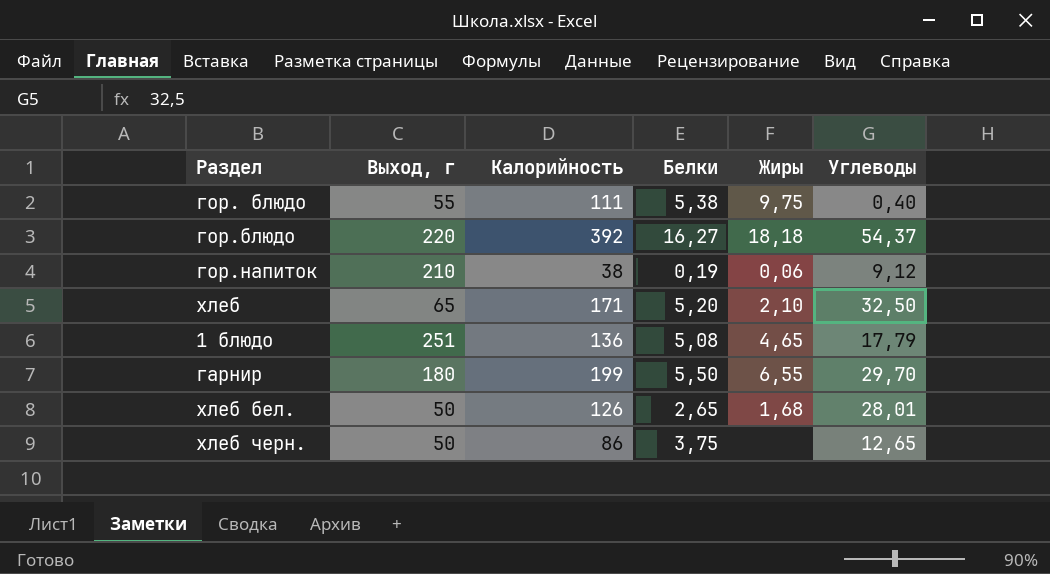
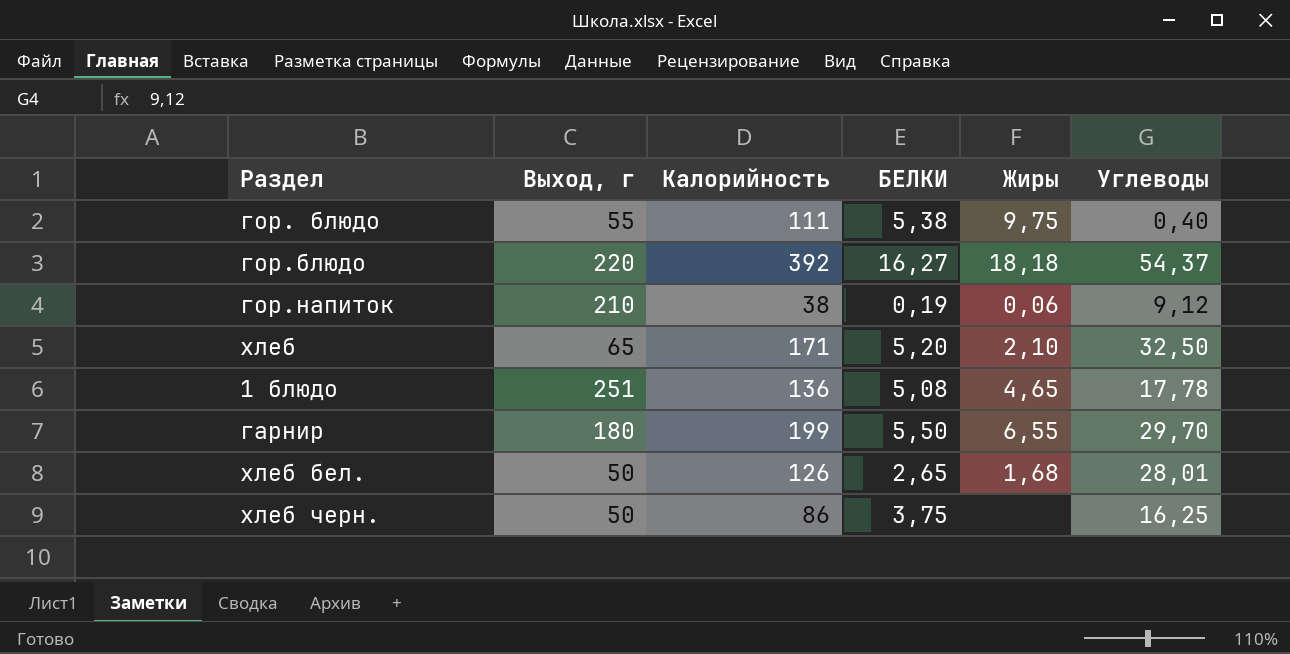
column name: Белки -> БЕЛКИ
1 блюдо | Углеводы: 17,79 -> 17,78
хлеб черн. | Углеводы: 12,65 -> 16,25

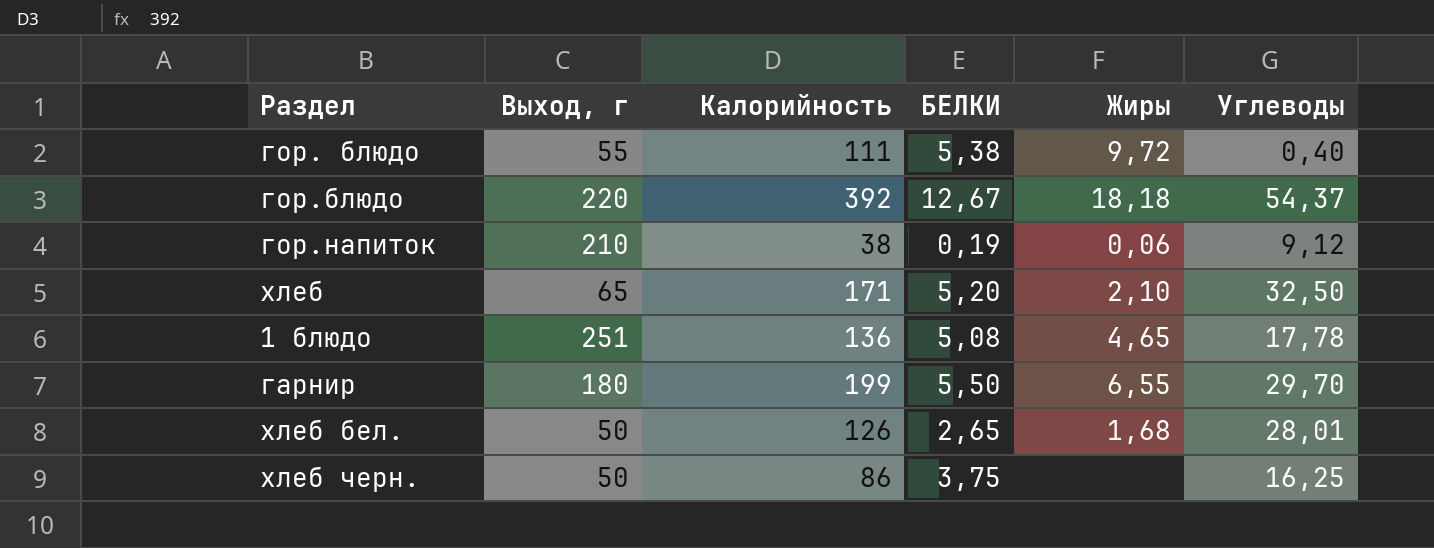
гор. блюдо | Жиры: 9,75 -> 9,72
гор.блюдо | БЕЛКИ: 16,27 -> 12,67

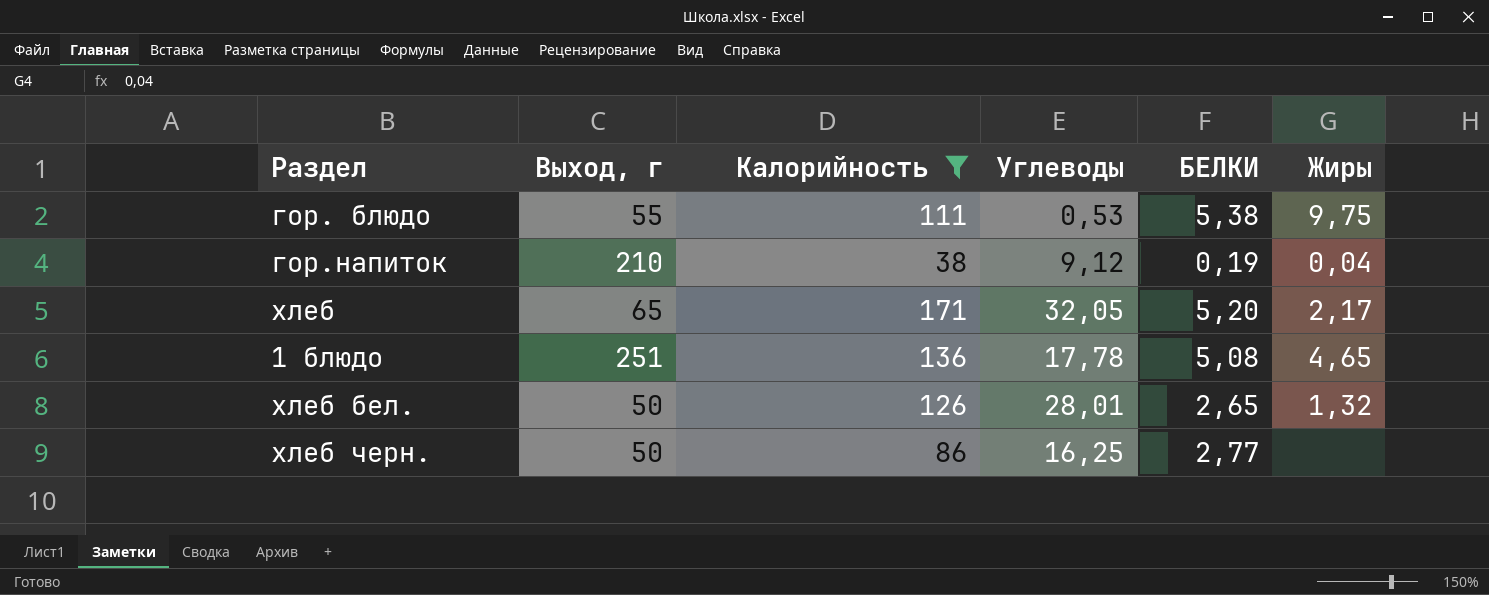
filter: none -> Калорийность <= 171
column Углеводы | position: 6 -> 4
гор. блюдо | Углеводы: 0,40 -> 0,53
гор. блюдо | Жиры: 9,72 -> 9,75
гор.напиток | Жиры: 0,06 -> 0,04
хлеб | Углеводы: 32,50 -> 32,05
хлеб | Жиры: 2,10 -> 2,17
хлеб бел. | Жиры: 1,68 -> 1,32
хлеб черн. | БЕЛКИ: 3,75 -> 2,77

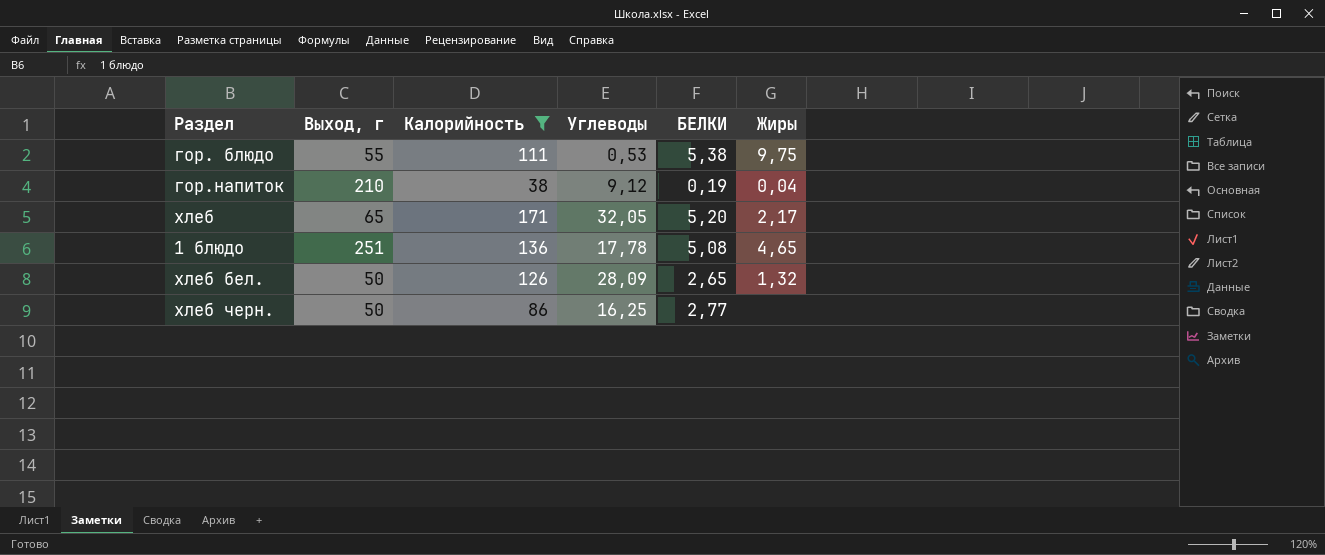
хлеб бел. | Углеводы: 28,01 -> 28,09

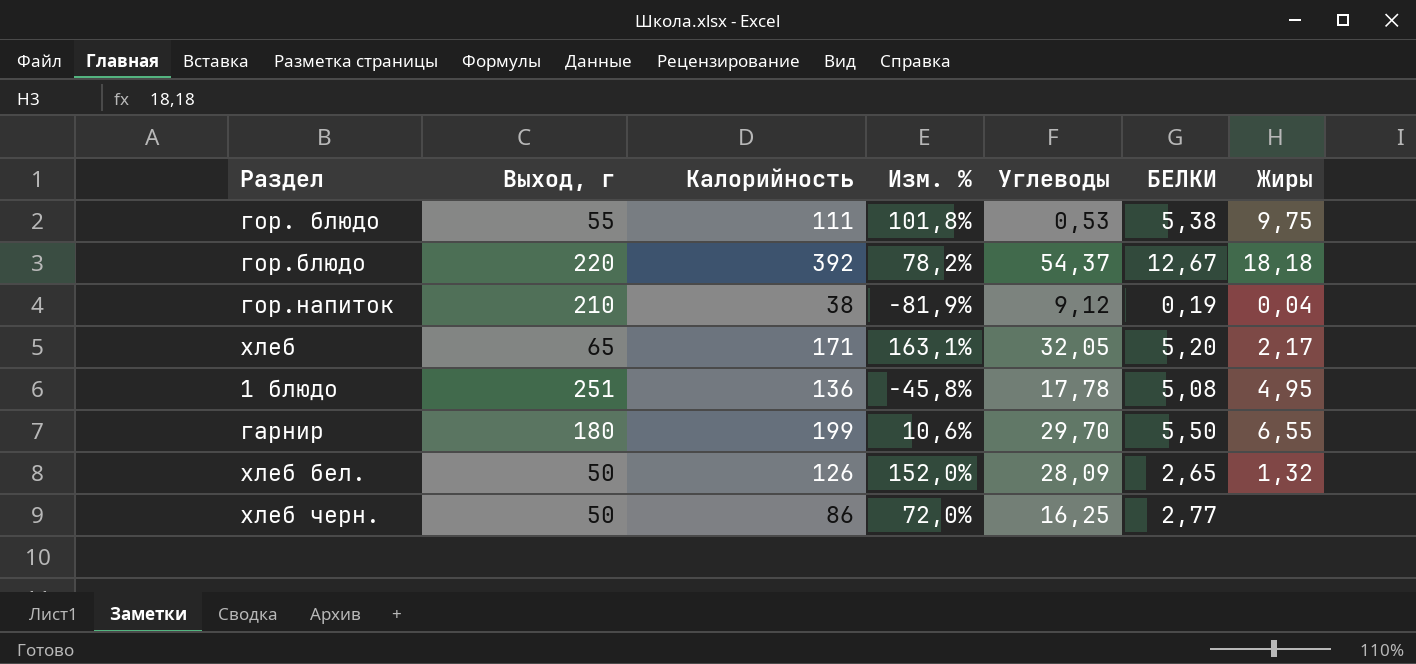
filter: Калорийность <= 171 -> none
column Изм. % | formula: none -> ([Калорийность] - [Выход, г]) / [Выход, г]
1 блюдо | Жиры: 4,65 -> 4,95

